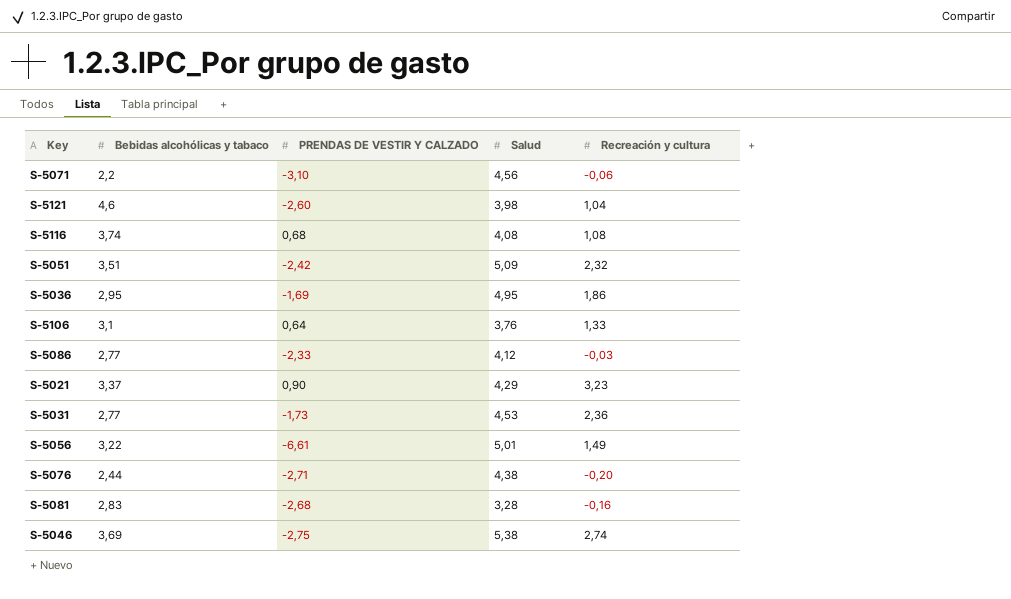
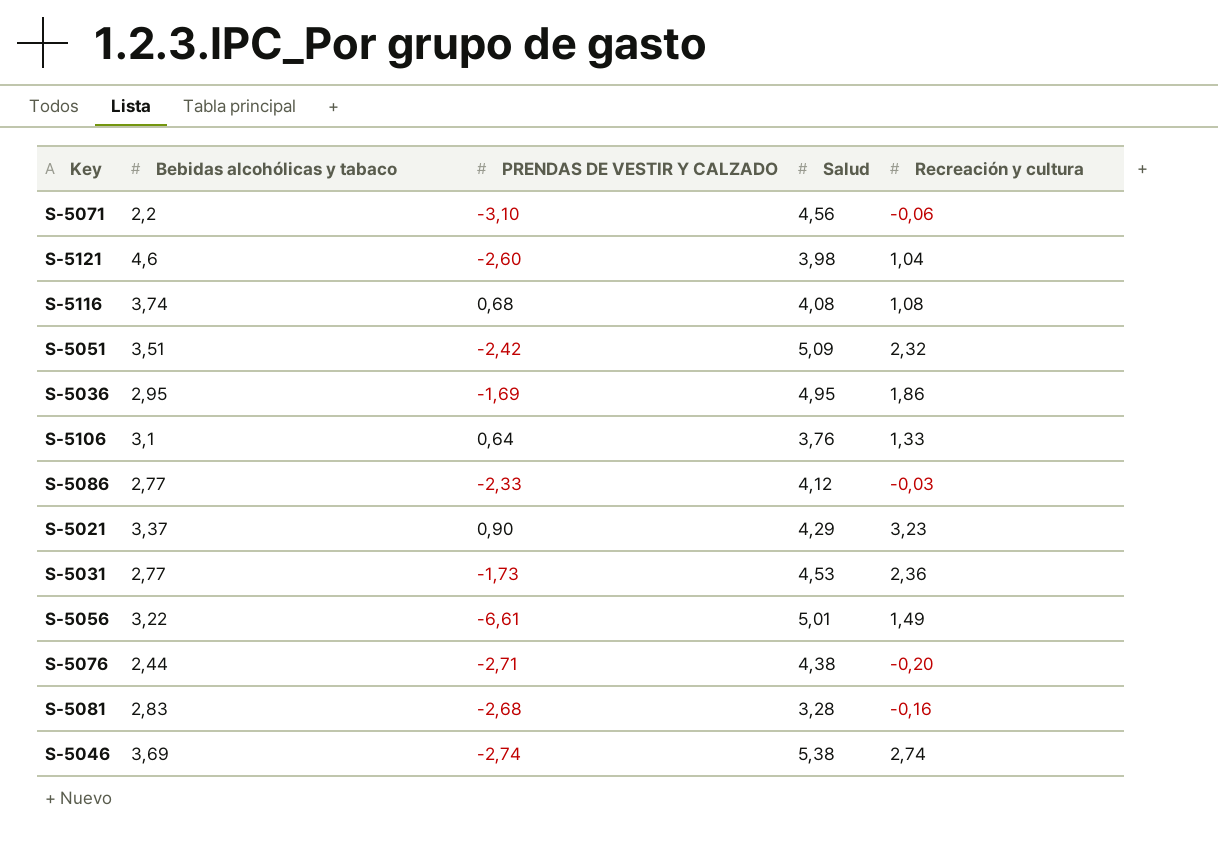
S-5046 | PRENDAS DE VESTIR Y CALZADO: -2,75 -> -2,74

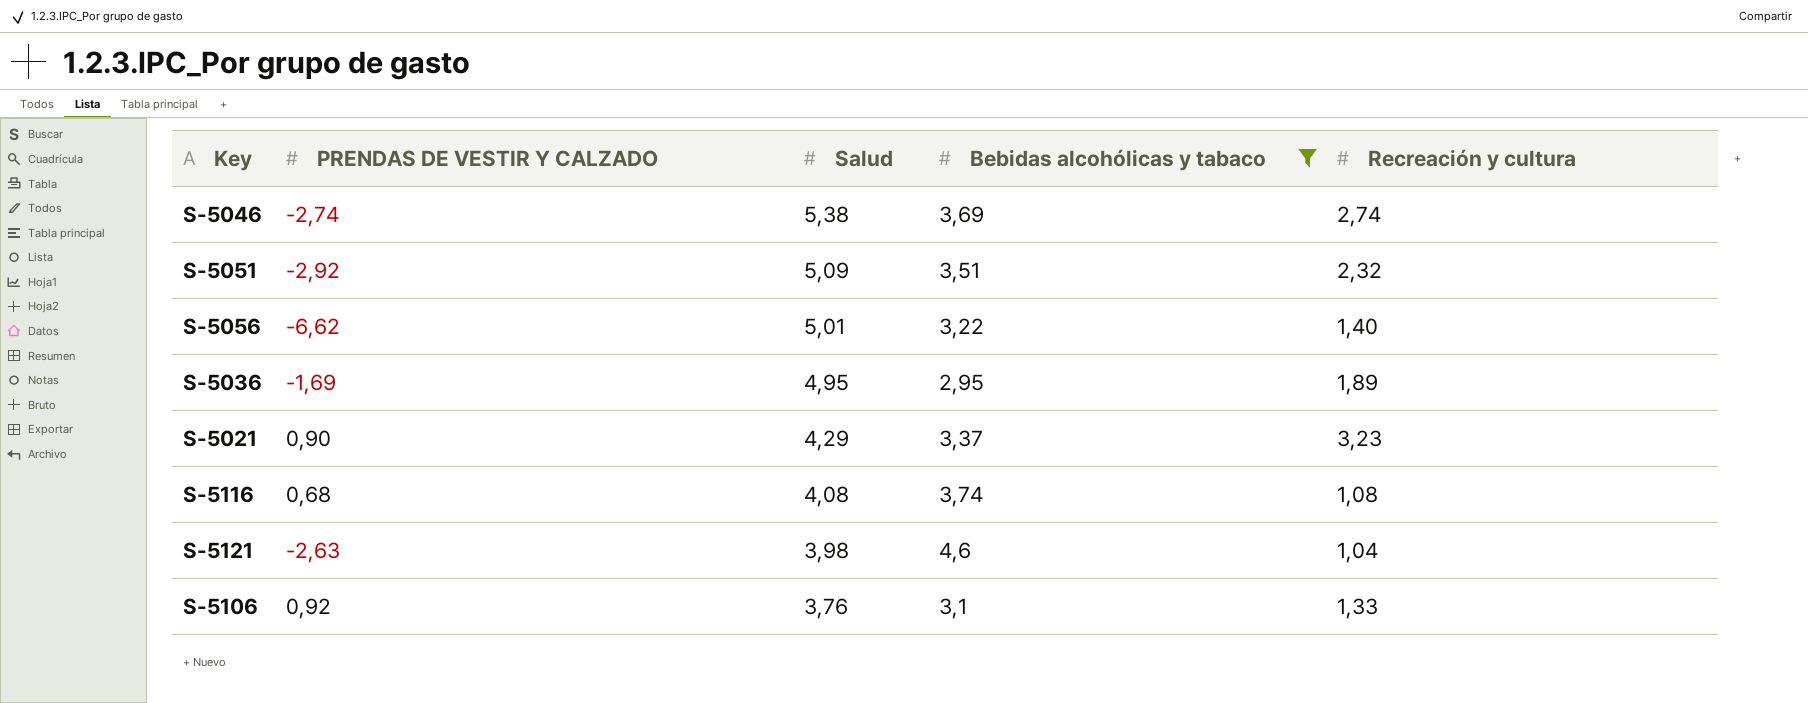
filter: none -> Bebidas alcohólicas y tabaco >= 2,95
row order: none -> Salud descending
column Bebidas alcohólicas y tabaco | position: 2 -> 4
S-5051 | PRENDAS DE VESTIR Y CALZADO: -2,42 -> -2,92
S-5056 | PRENDAS DE VESTIR Y CALZADO: -6,61 -> -6,62
S-5056 | Recreación y cultura: 1,49 -> 1,40
S-5036 | Recreación y cultura: 1,86 -> 1,89
S-5121 | PRENDAS DE VESTIR Y CALZADO: -2,60 -> -2,63
S-5106 | PRENDAS DE VESTIR Y CALZADO: 0,64 -> 0,92

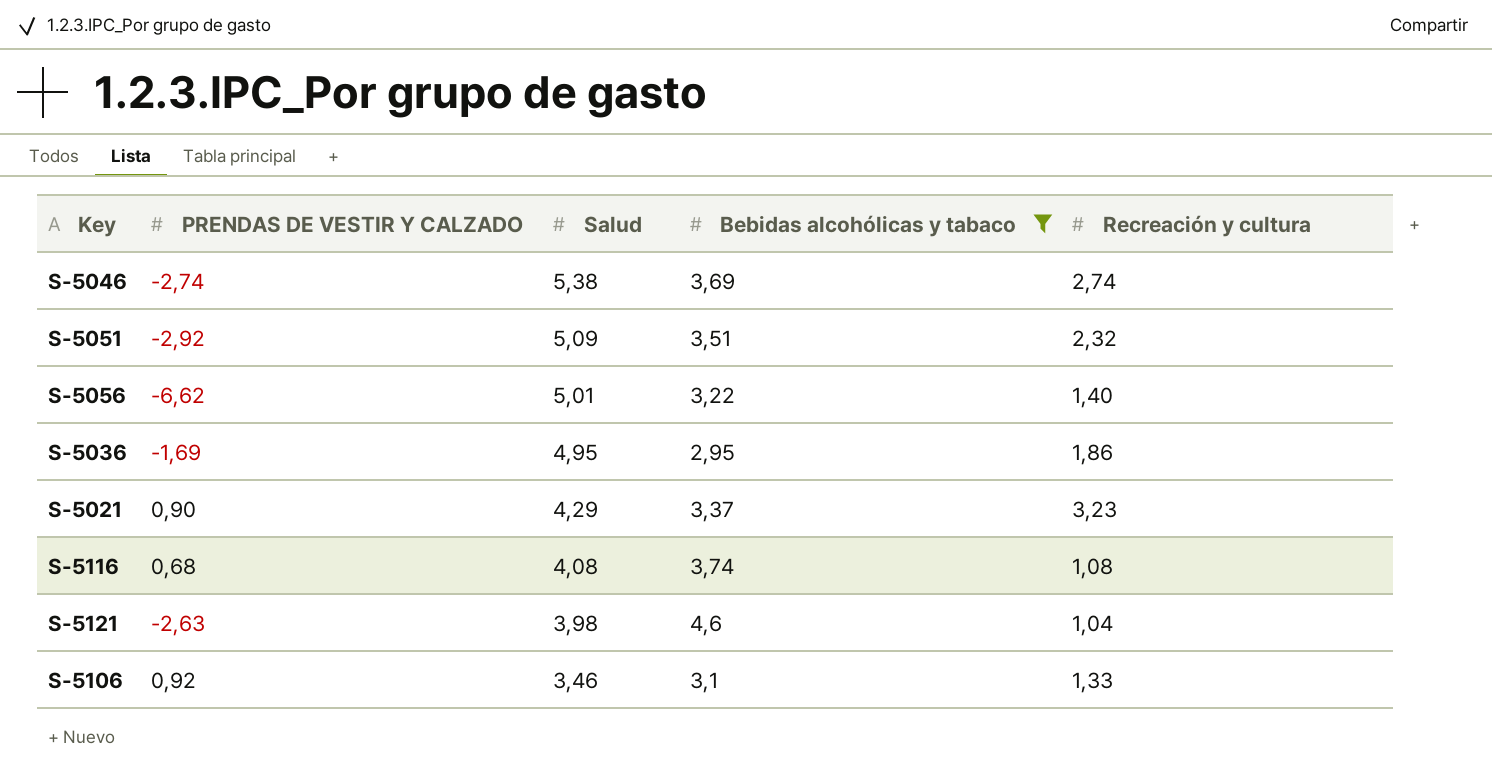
S-5036 | Recreación y cultura: 1,89 -> 1,86
S-5106 | Salud: 3,76 -> 3,46

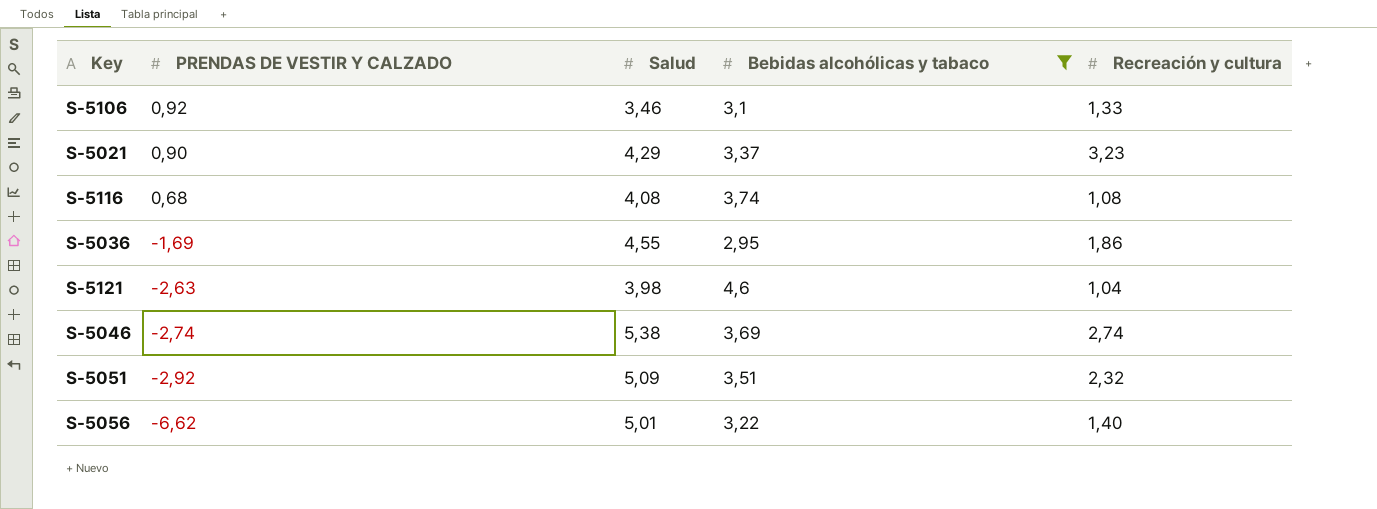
row order: Salud descending -> PRENDAS DE VESTIR Y CALZADO descending
S-5036 | Salud: 4,95 -> 4,55

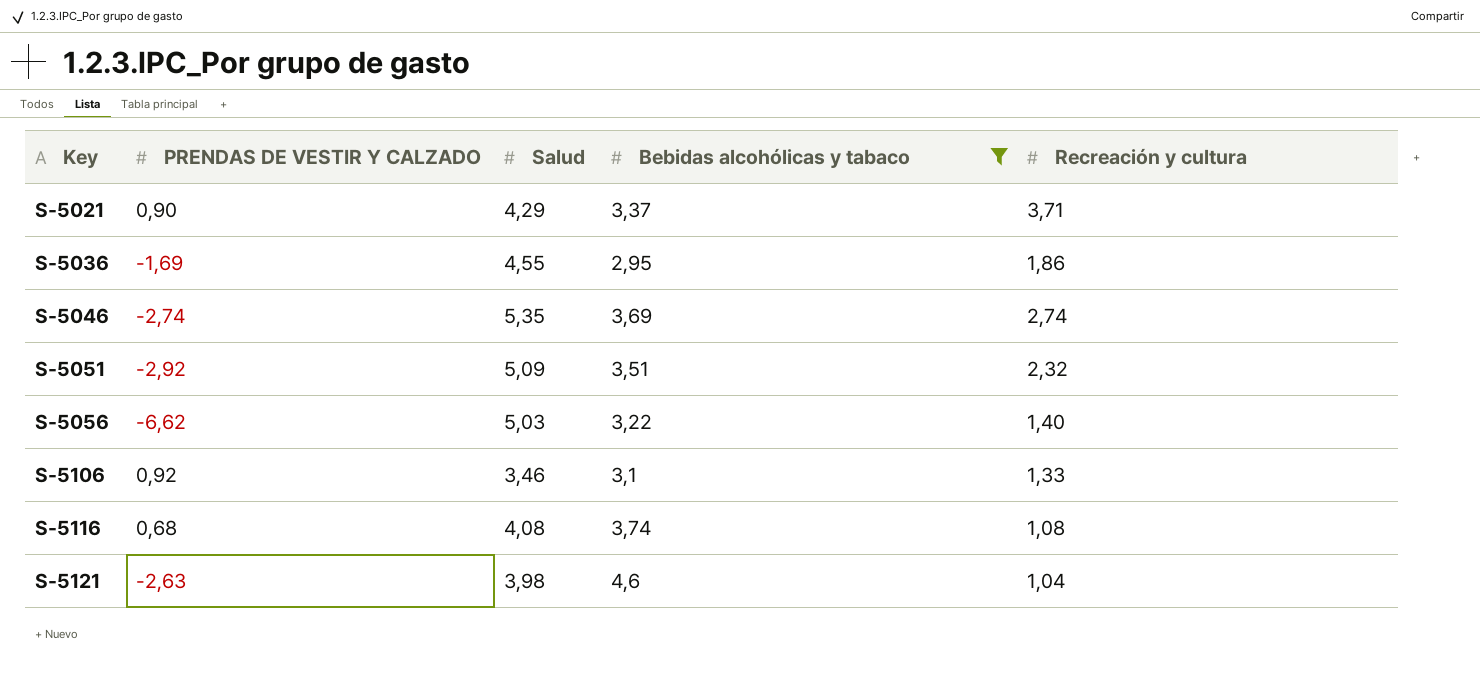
row order: PRENDAS DE VESTIR Y CALZADO descending -> Key ascending
S-5021 | Recreación y cultura: 3,23 -> 3,71
S-5046 | Salud: 5,38 -> 5,35
S-5056 | Salud: 5,01 -> 5,03

